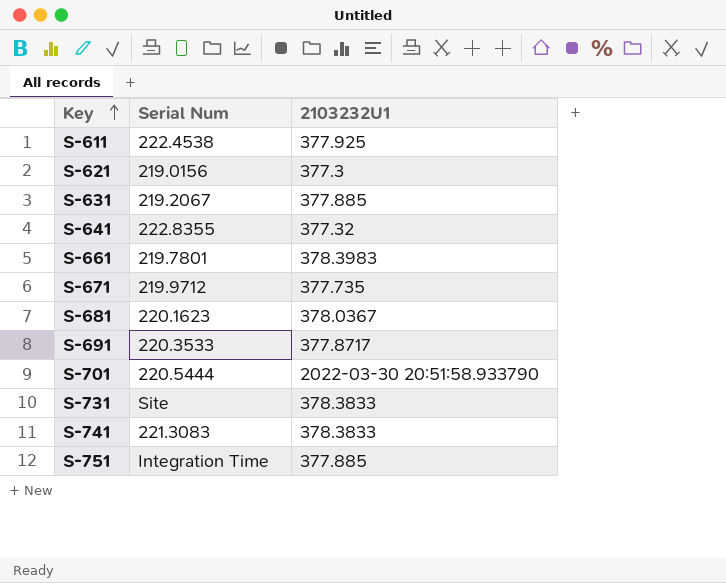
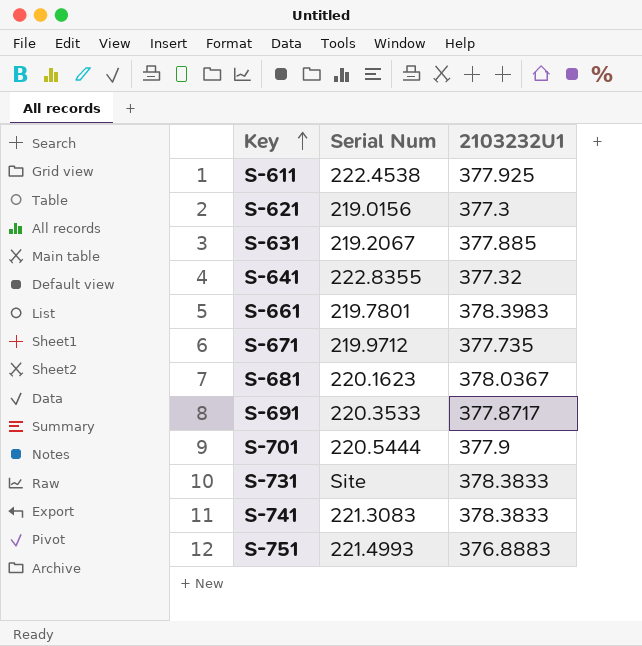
S-701 | 2103232U1: 2022-03-30 20:51:58.933790 -> 377.9
S-751 | Serial Num: Integration Time -> 221.4993
S-751 | 2103232U1: 377.885 -> 376.8883

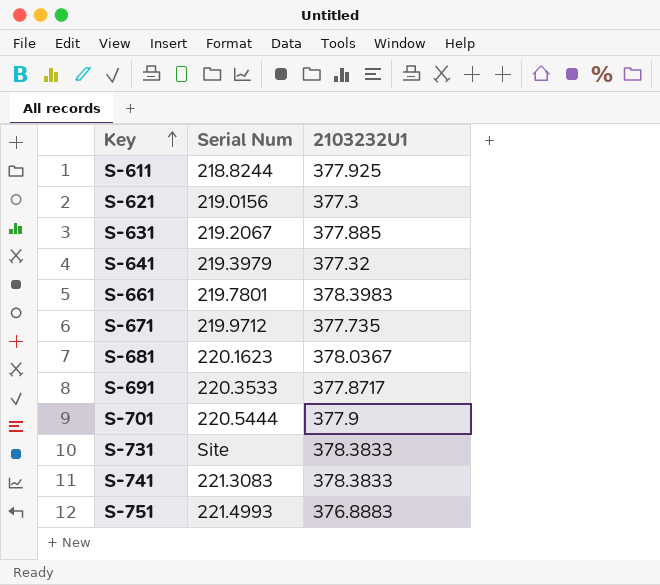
S-611 | Serial Num: 222.4538 -> 218.8244
S-641 | Serial Num: 222.8355 -> 219.3979

